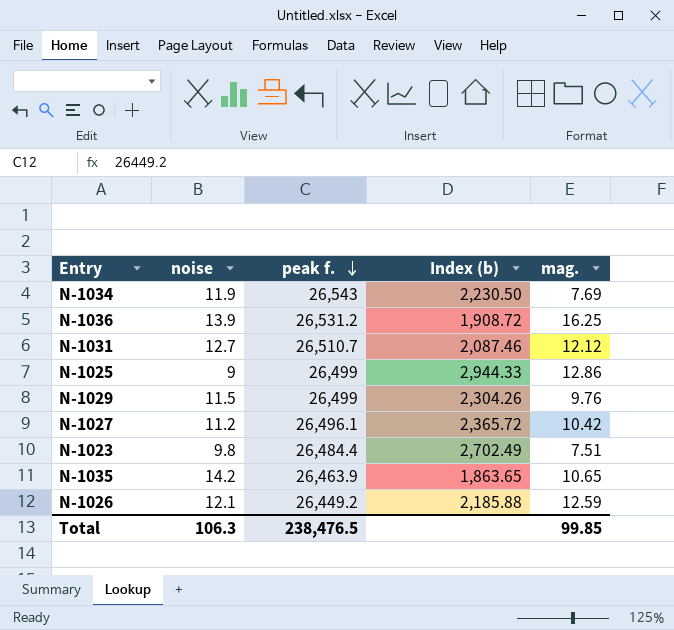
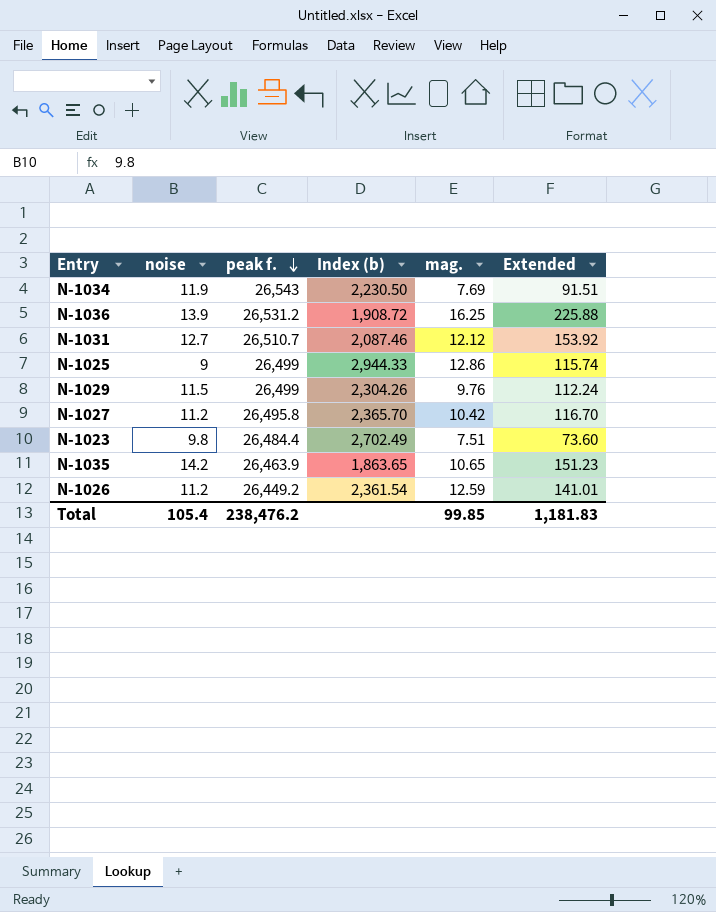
column Extended | formula: none -> [noise] * [mag.]
N-1027 | peak f.: 26,496.1 -> 26,495.8
N-1027 | Index (b): 2,365.72 -> 2,365.70
N-1026 | noise: 12.1 -> 11.2
N-1026 | Index (b): 2,185.88 -> 2,361.54
Total | noise: 106.3 -> 105.4
Total | peak f.: 238,476.5 -> 238,476.2

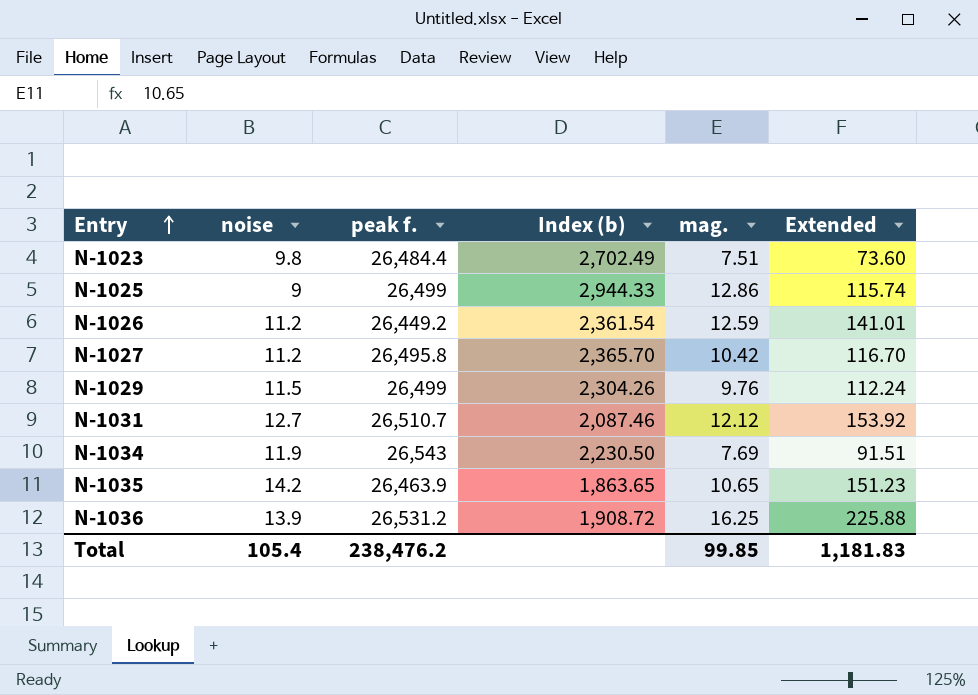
row order: peak f. descending -> Entry ascending

